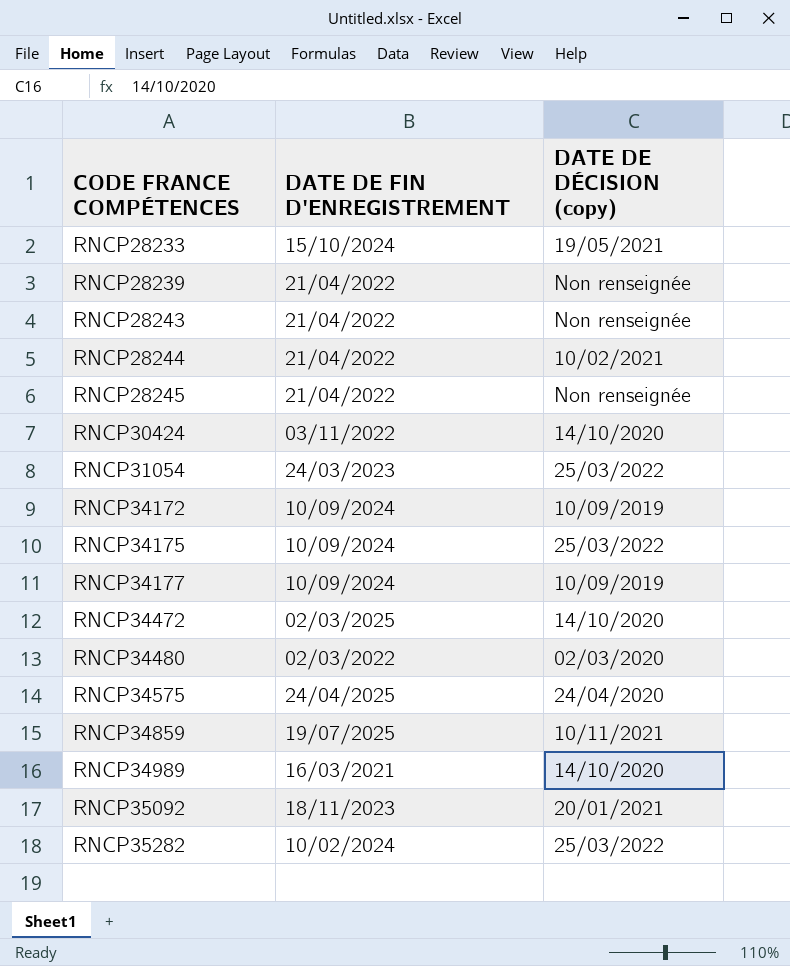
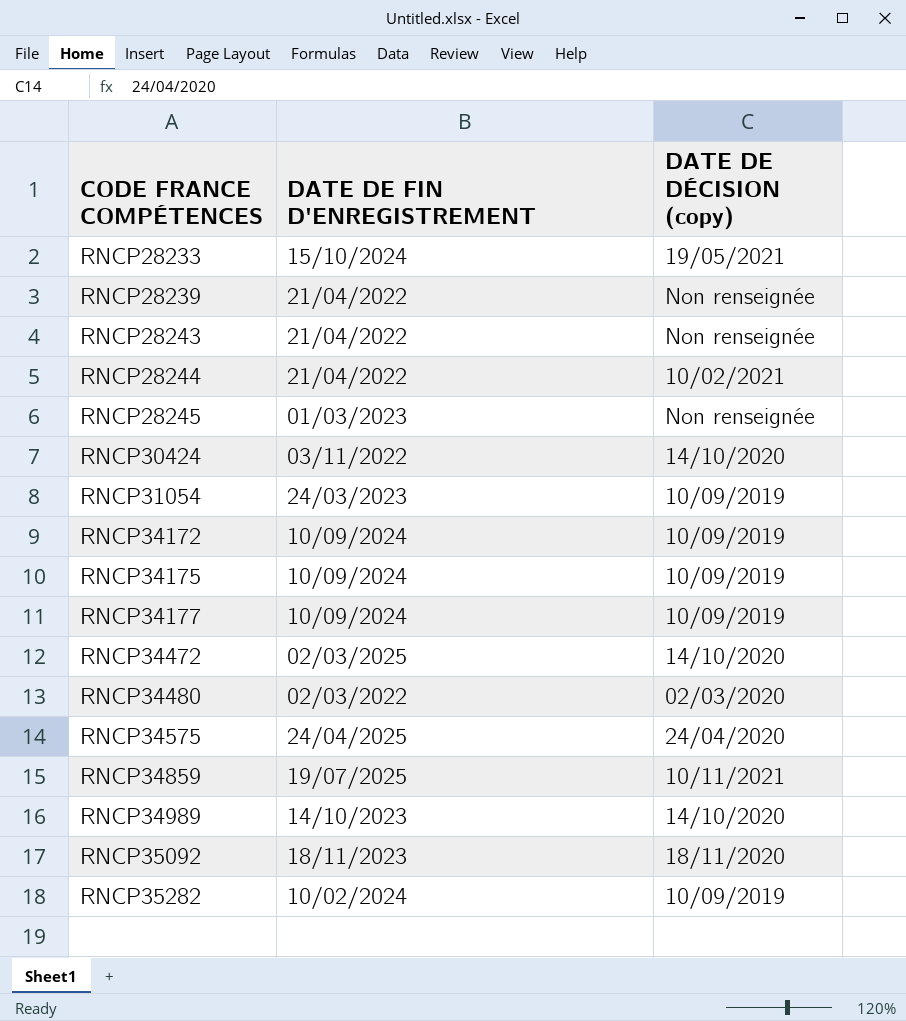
RNCP28245 | DATE DE FIN D'ENREGISTREMENT: 21/04/2022 -> 01/03/2023
RNCP31054 | DATE DE DÉCISION (copy): 25/03/2022 -> 10/09/2019
RNCP34175 | DATE DE DÉCISION (copy): 25/03/2022 -> 10/09/2019
RNCP34989 | DATE DE FIN D'ENREGISTREMENT: 16/03/2021 -> 14/10/2023
RNCP35092 | DATE DE DÉCISION (copy): 20/01/2021 -> 18/11/2020
RNCP35282 | DATE DE DÉCISION (copy): 25/03/2022 -> 10/09/2019

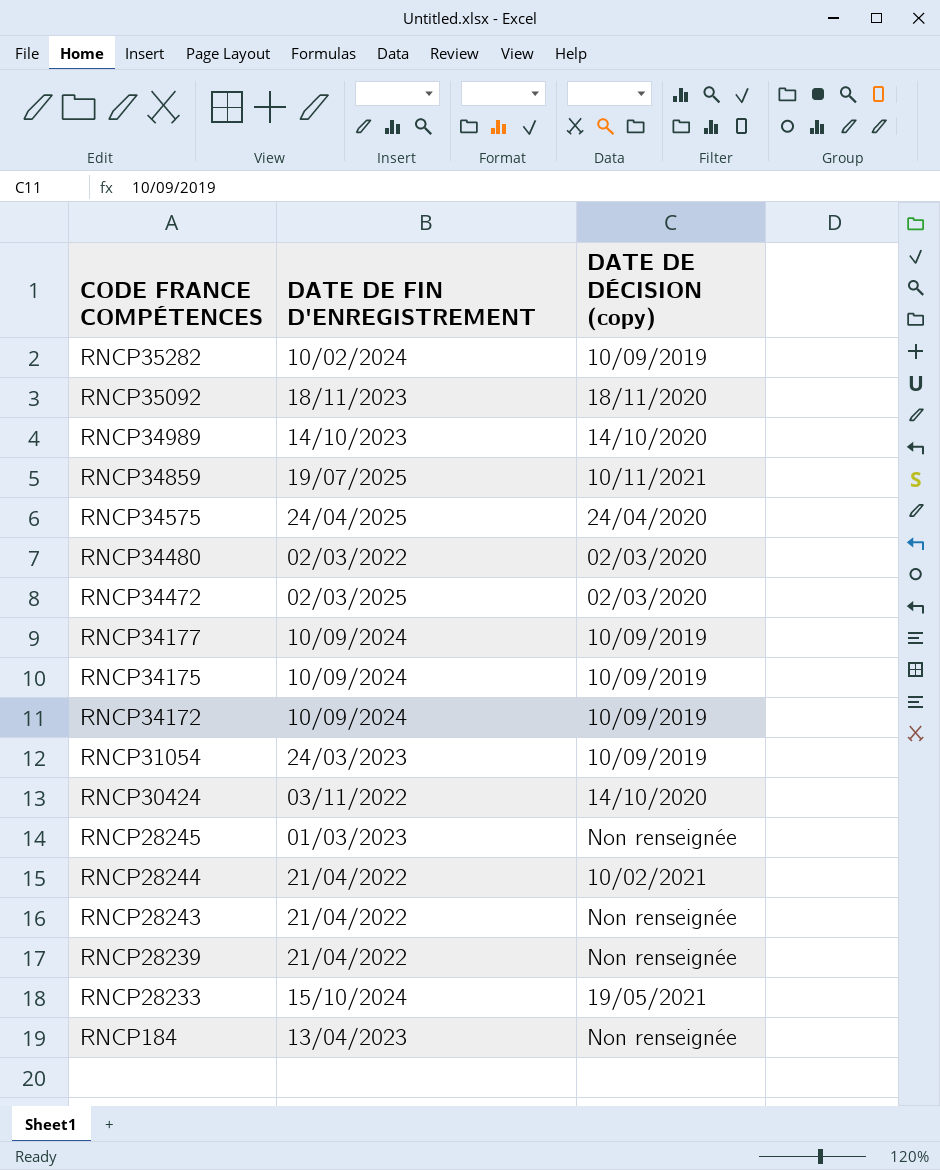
row order: CODE FRANCE COMPÉTENCES ascending -> CODE FRANCE COMPÉTENCES descending
RNCP34472 | DATE DE DÉCISION (copy): 14/10/2020 -> 02/03/2020
row RNCP184: none -> 13/04/2023 | Non renseignée

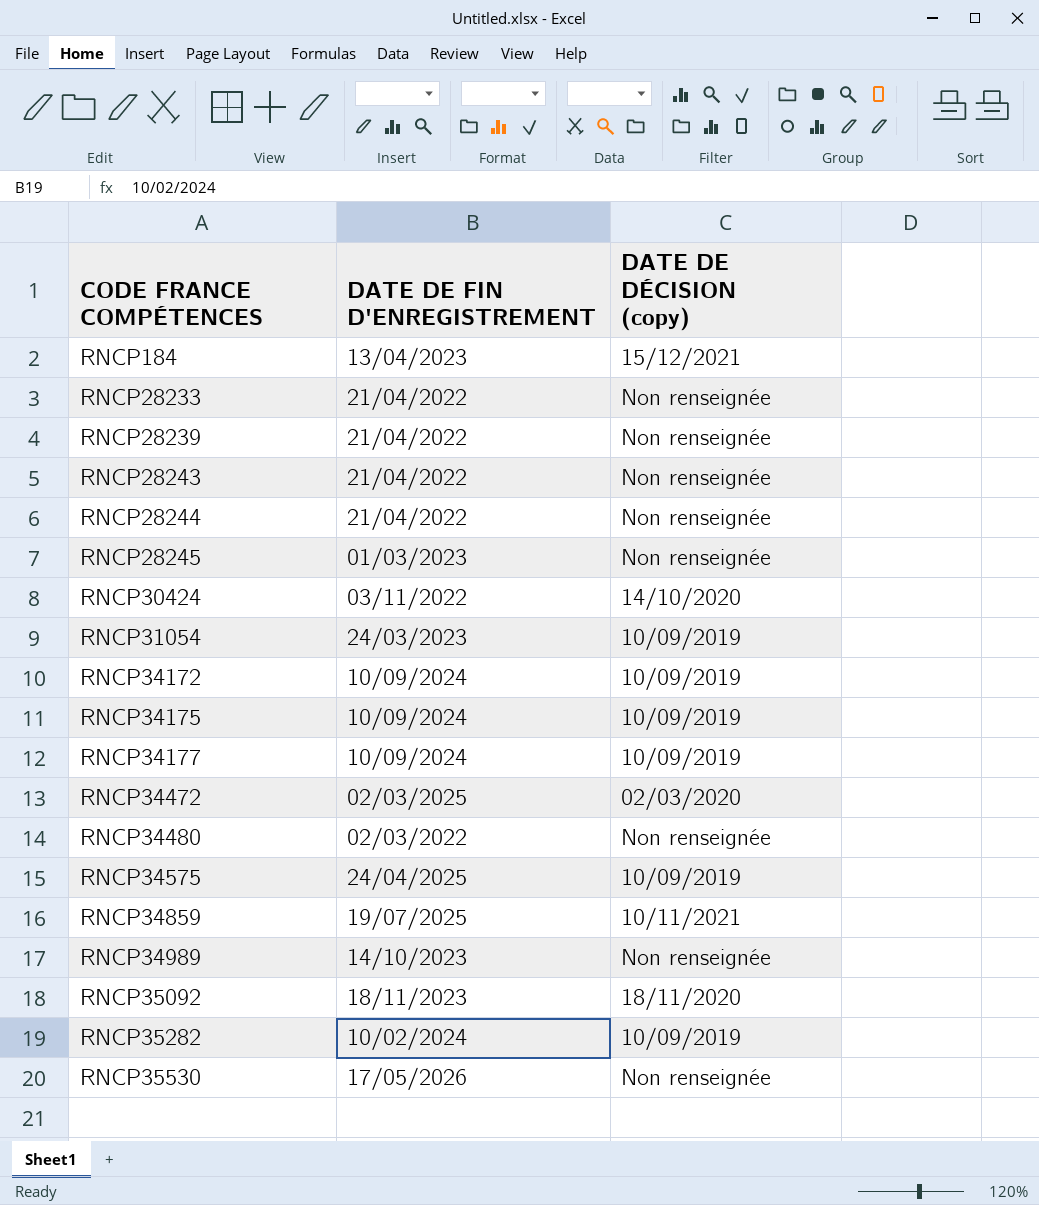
row order: CODE FRANCE COMPÉTENCES descending -> CODE FRANCE COMPÉTENCES ascending
RNCP184 | DATE DE DÉCISION (copy): Non renseignée -> 15/12/2021
RNCP28233 | DATE DE FIN D'ENREGISTREMENT: 15/10/2024 -> 21/04/2022
RNCP28233 | DATE DE DÉCISION (copy): 19/05/2021 -> Non renseignée
RNCP28244 | DATE DE DÉCISION (copy): 10/02/2021 -> Non renseignée
RNCP34480 | DATE DE DÉCISION (copy): 02/03/2020 -> Non renseignée
RNCP34575 | DATE DE DÉCISION (copy): 24/04/2020 -> 10/09/2019
RNCP34989 | DATE DE DÉCISION (copy): 14/10/2020 -> Non renseignée
row RNCP35530: none -> 17/05/2026 | Non renseignée

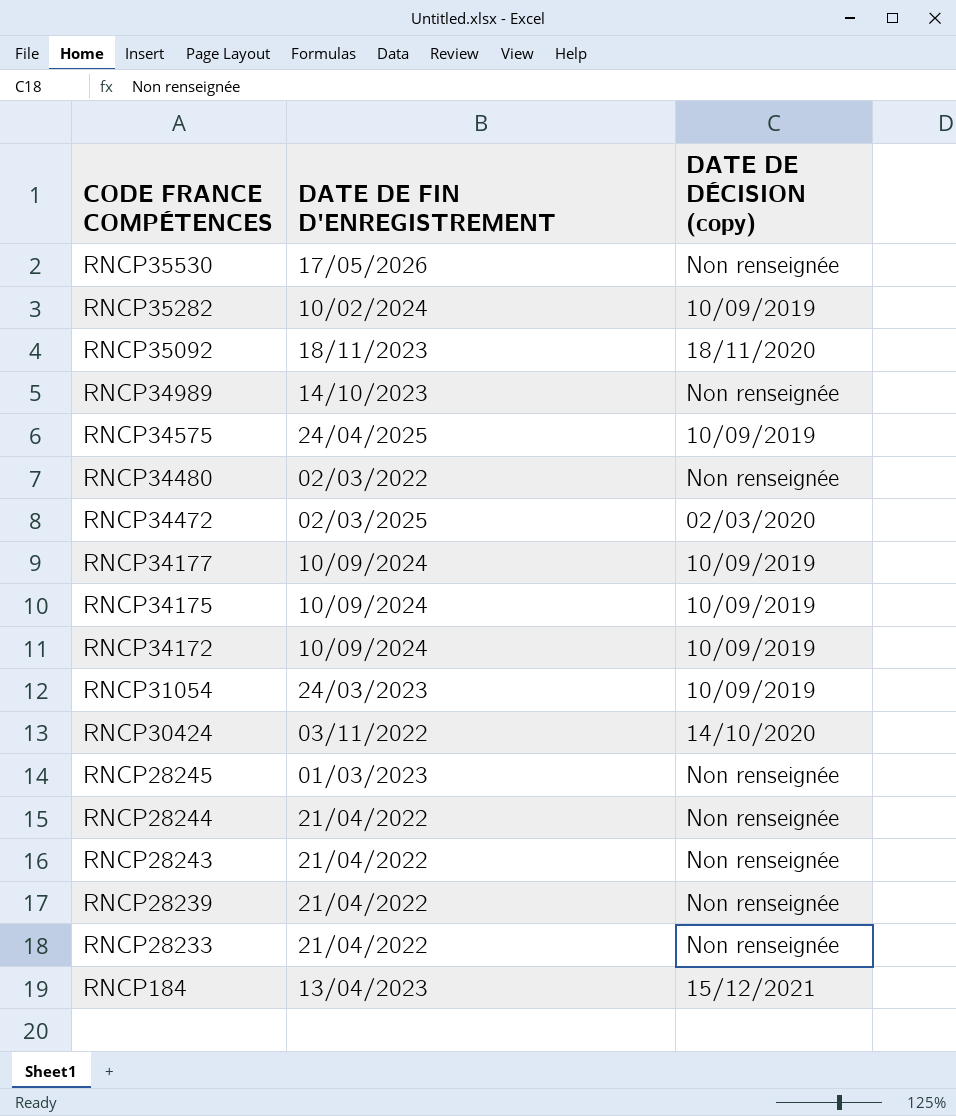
row order: CODE FRANCE COMPÉTENCES ascending -> CODE FRANCE COMPÉTENCES descending
row RNCP34859: 19/07/2025 | 10/11/2021 -> none

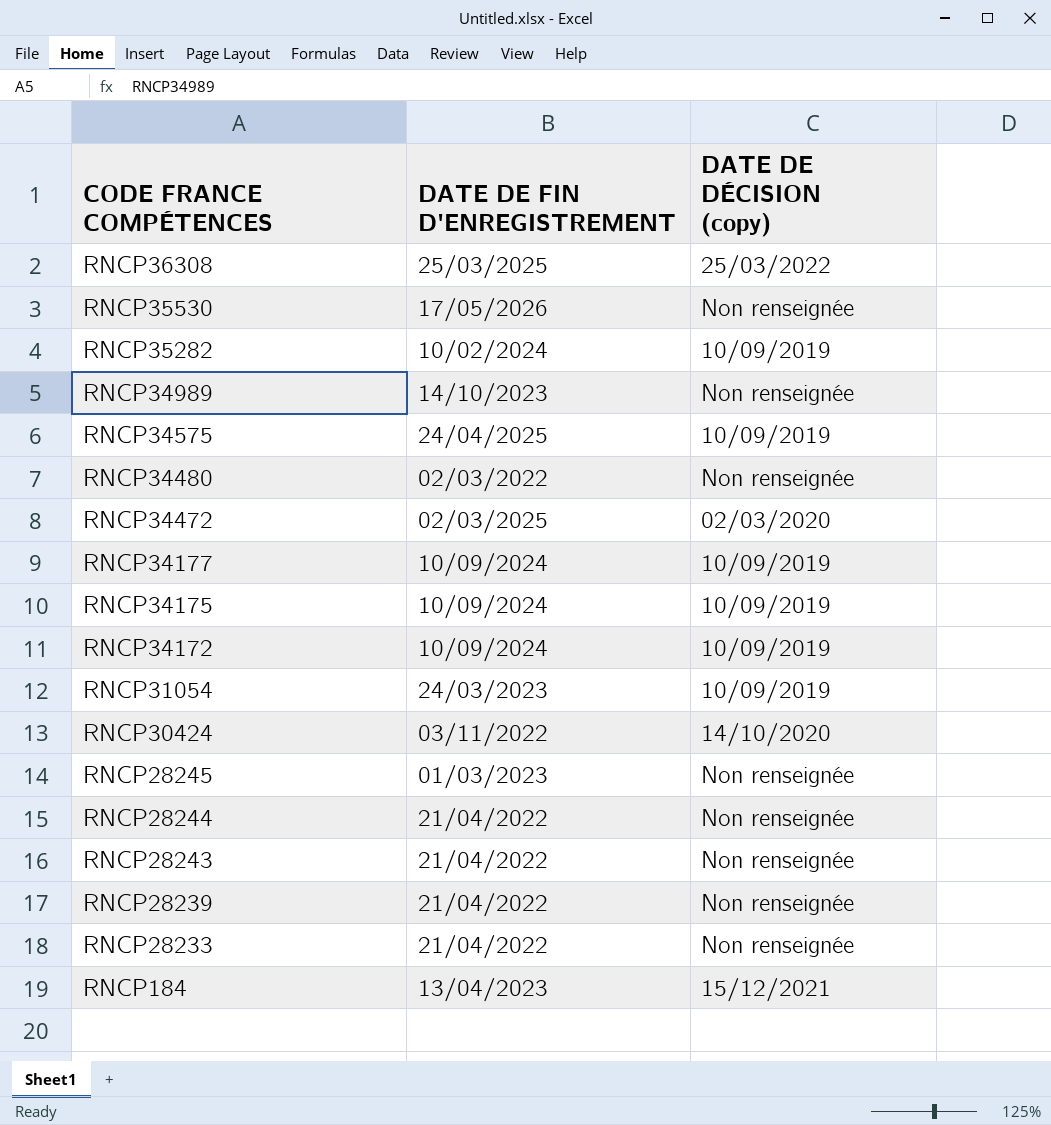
row RNCP35092: 18/11/2023 | 18/11/2020 -> none
row RNCP36308: none -> 25/03/2025 | 25/03/2022

